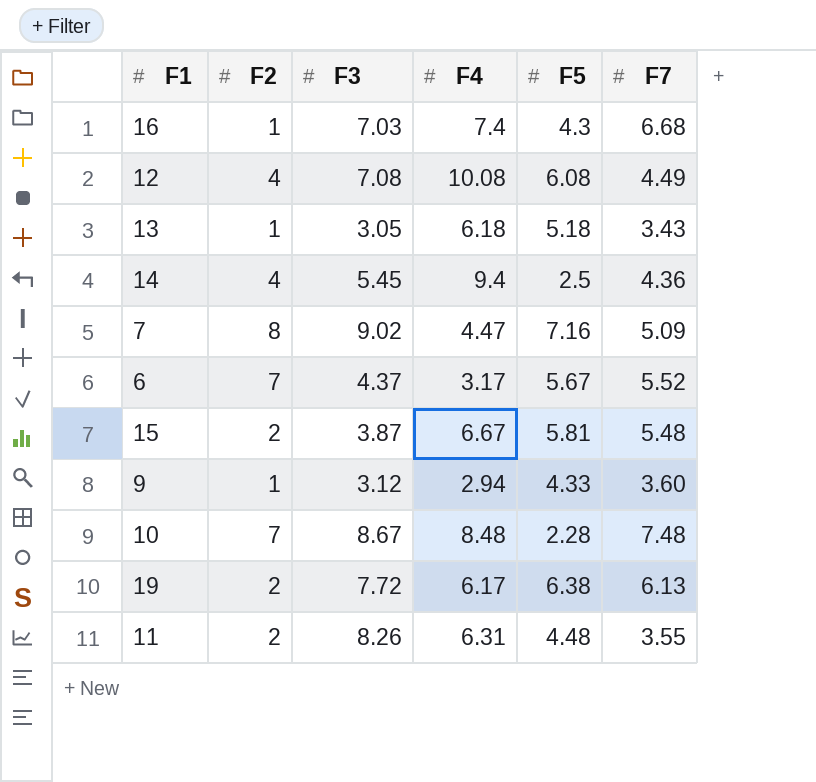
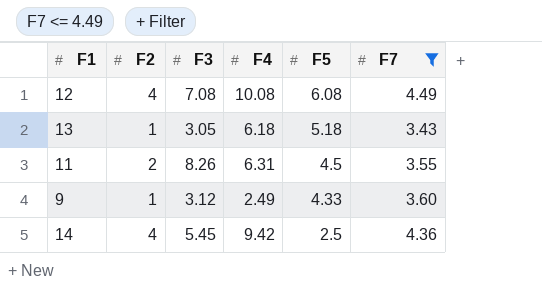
filter: none -> F7 <= 4.49
row order: none -> F5 descending
11 | F5: 4.48 -> 4.5
9 | F4: 2.94 -> 2.49
14 | F4: 9.4 -> 9.42

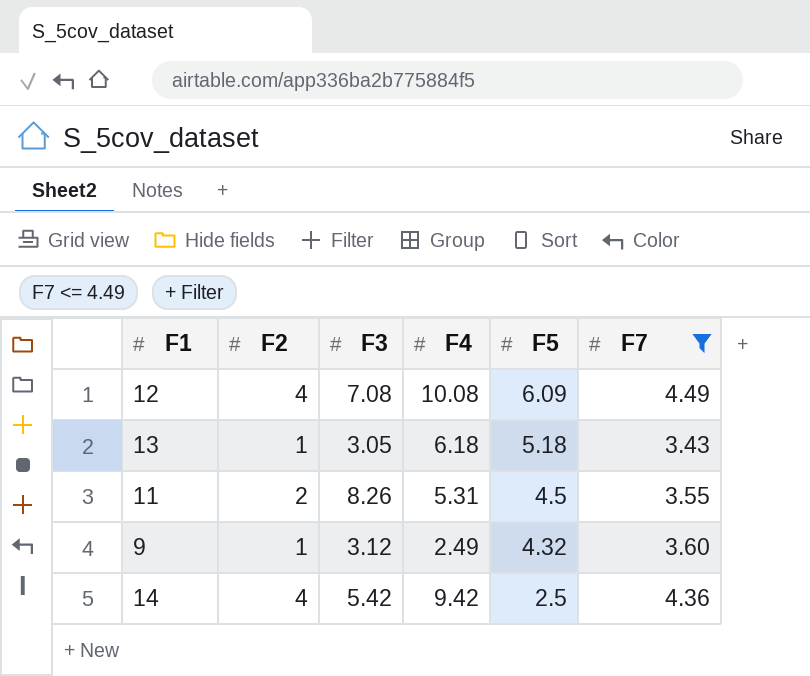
12 | F5: 6.08 -> 6.09
11 | F4: 6.31 -> 5.31
9 | F5: 4.33 -> 4.32
14 | F3: 5.45 -> 5.42

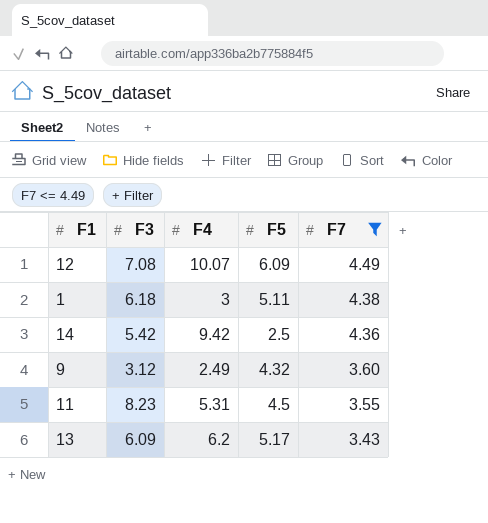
row order: F5 descending -> F7 descending
column F2 | position: 2 -> none
12 | F4: 10.08 -> 10.07
row 1: none -> 6.18 | 3 | 5.11 | 4.38
11 | F3: 8.26 -> 8.23
13 | F3: 3.05 -> 6.09
13 | F4: 6.18 -> 6.2
13 | F5: 5.18 -> 5.17

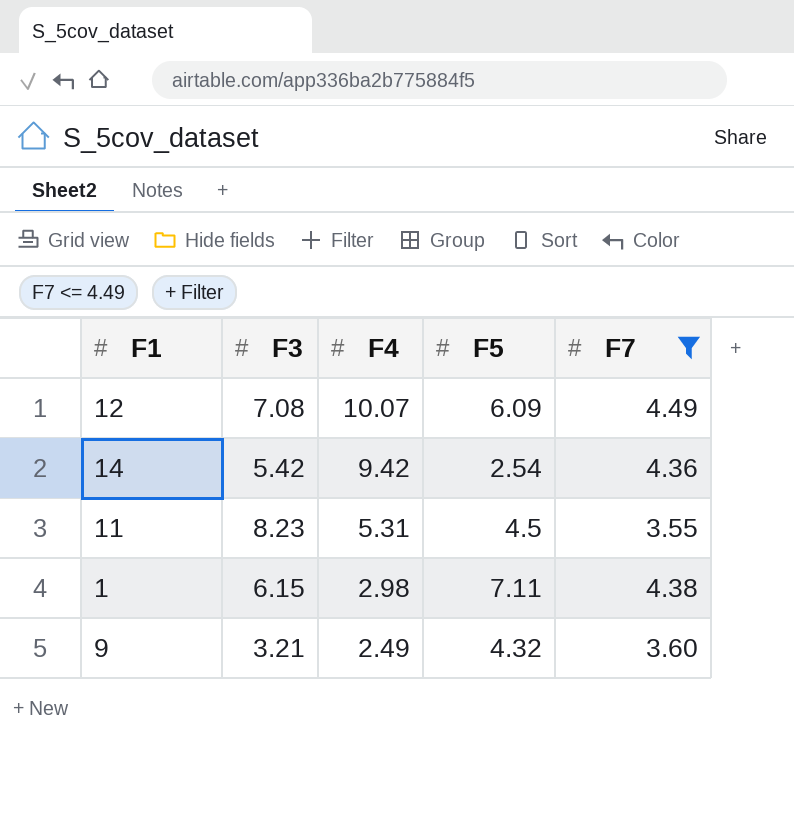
row order: F7 descending -> F4 descending
row 13: 6.09 | 6.2 | 5.17 | 3.43 -> none
14 | F5: 2.5 -> 2.54
1 | F3: 6.18 -> 6.15
1 | F4: 3 -> 2.98
1 | F5: 5.11 -> 7.11
9 | F3: 3.12 -> 3.21

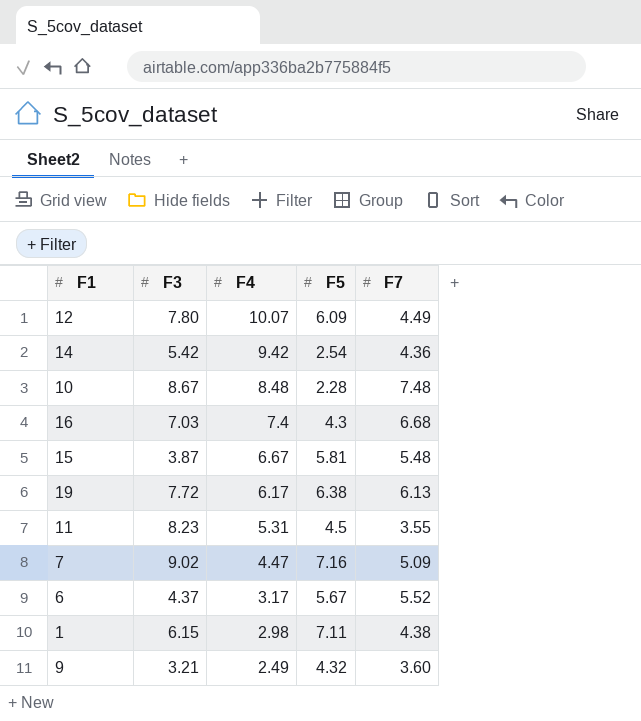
filter: F7 <= 4.49 -> none
12 | F3: 7.08 -> 7.80

